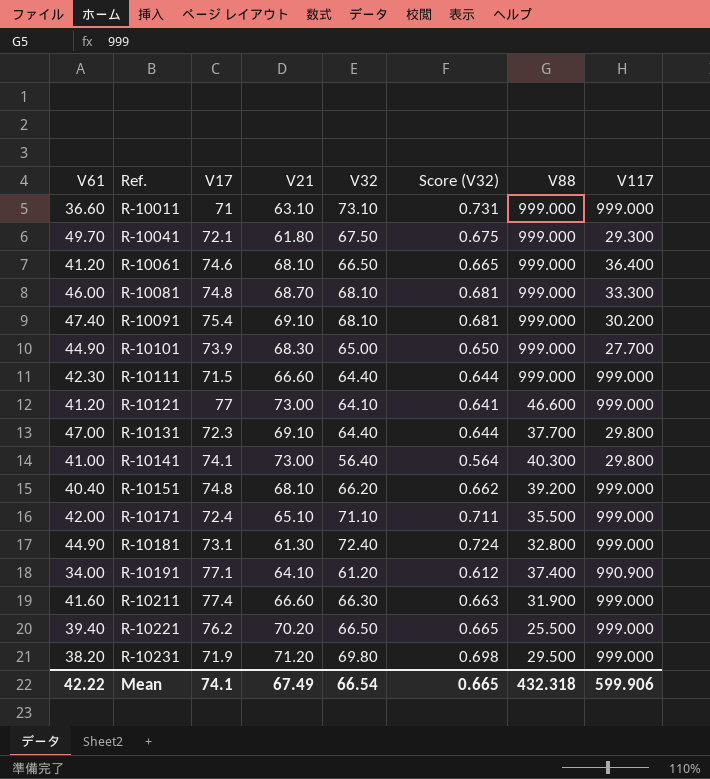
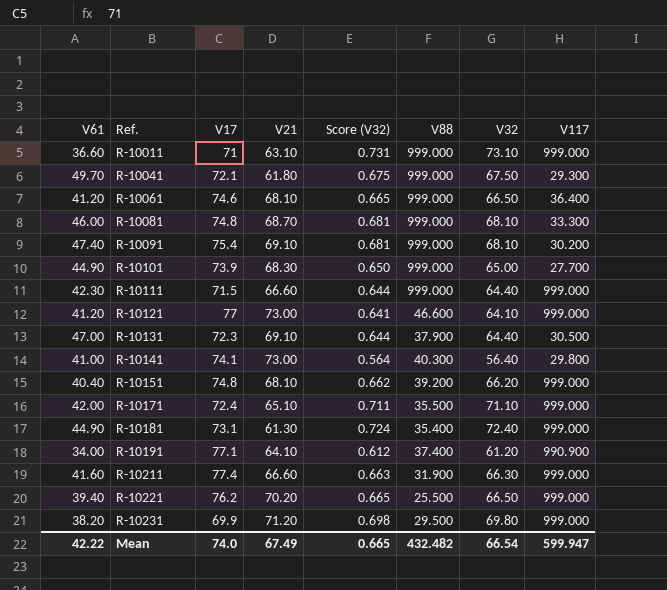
column V32 | position: 5 -> 7
R-10131 | V88: 37.700 -> 37.900
R-10131 | V117: 29.800 -> 30.500
R-10181 | V88: 32.800 -> 35.400
R-10231 | V17: 71.9 -> 69.9
Mean | V17: 74.1 -> 74.0
Mean | V88: 432.318 -> 432.482
Mean | V117: 599.906 -> 599.947

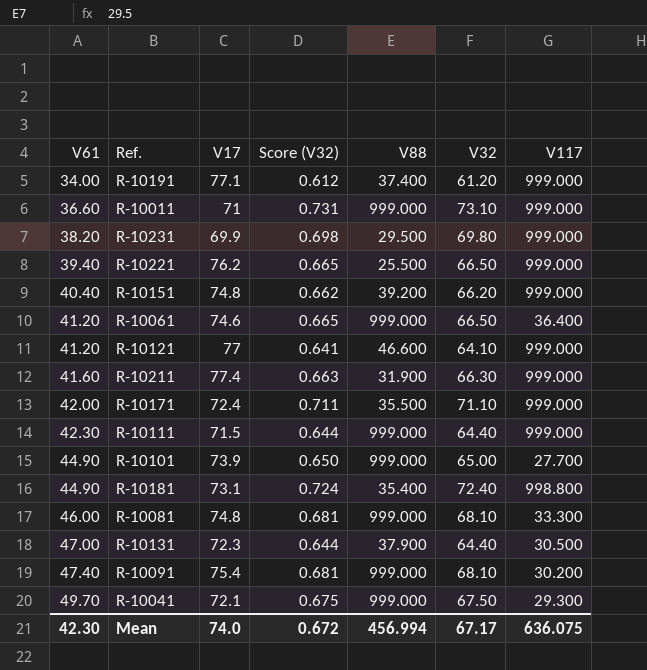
row order: Ref. ascending -> V61 ascending
column V21 | position: 4 -> none
row R-10141: 41.00 | 74.1 | 73.00 | 0.564 | 40.300 | 56.40 | 29.800 -> none
R-10191 | V117: 990.900 -> 999.000
R-10181 | V117: 999.000 -> 998.800
Mean | V61: 42.22 -> 42.30
Mean | Score (V32): 0.665 -> 0.672
Mean | V88: 432.482 -> 456.994
Mean | V32: 66.54 -> 67.17
Mean | V117: 599.947 -> 636.075

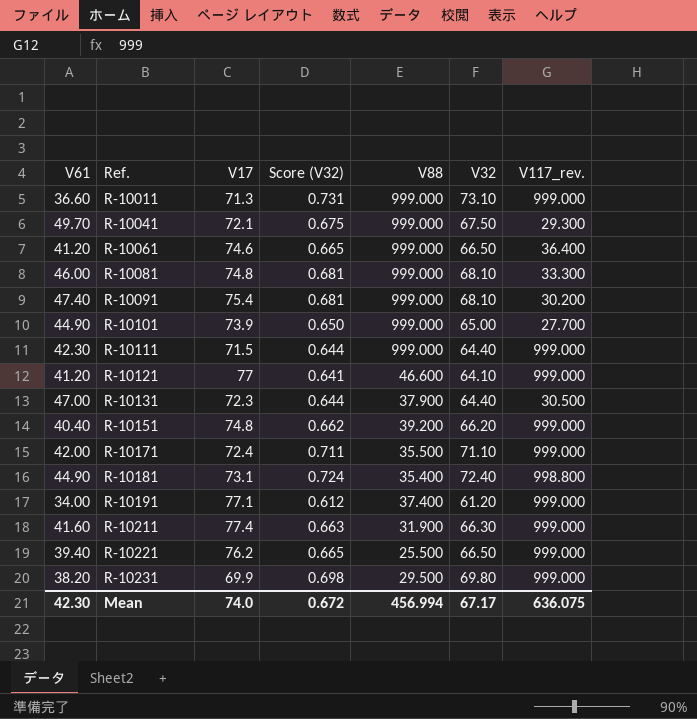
row order: V61 ascending -> Ref. ascending
column name: V117 -> V117_rev.
R-10011 | V17: 71 -> 71.3

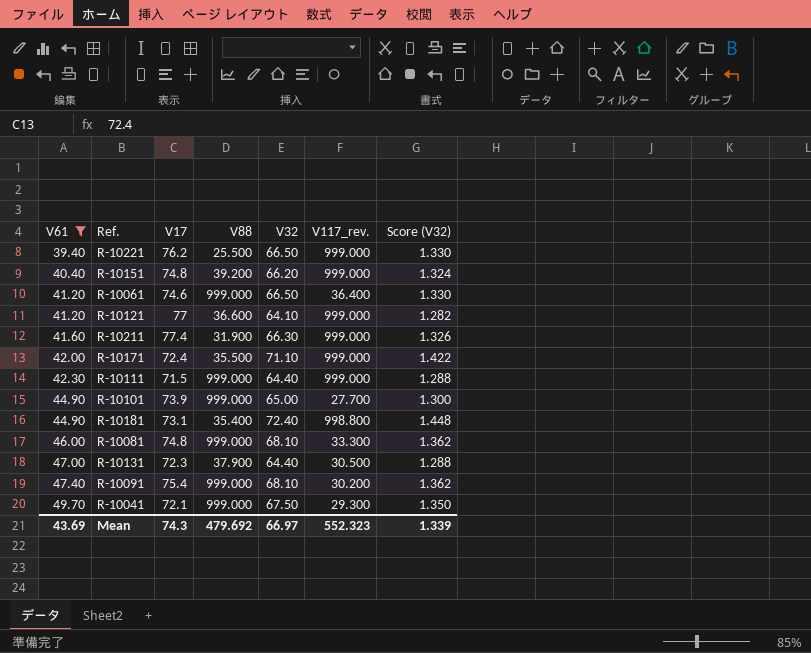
filter: none -> V61 >= 39.40
row order: Ref. ascending -> V61 ascending
column Score (V32) | formula: [V32] * 0.01 -> [V32] * 0.02
column Score (V32) | position: 4 -> 7
R-10121 | V88: 46.600 -> 36.600
Mean | V61: 42.30 -> 43.69
Mean | V17: 74.0 -> 74.3
Mean | V88: 456.994 -> 479.692
Mean | V32: 67.17 -> 66.97
Mean | V117_rev.: 636.075 -> 552.323
Mean | Score (V32): 0.672 -> 1.339

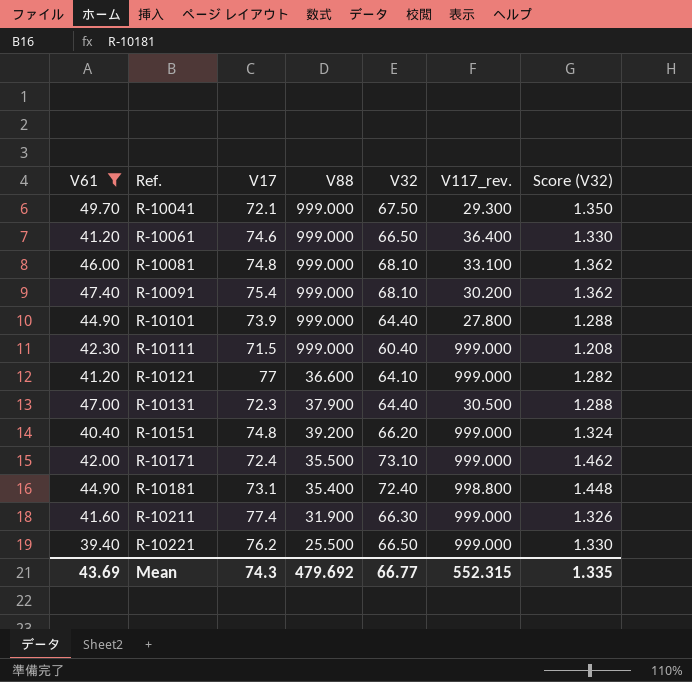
row order: V61 ascending -> Ref. ascending
R-10081 | V117_rev.: 33.300 -> 33.100
R-10101 | V32: 65.00 -> 64.40
R-10101 | V117_rev.: 27.700 -> 27.800
R-10101 | Score (V32): 1.300 -> 1.288
R-10111 | V32: 64.40 -> 60.40
R-10111 | Score (V32): 1.288 -> 1.208
R-10171 | V32: 71.10 -> 73.10
R-10171 | Score (V32): 1.422 -> 1.462
Mean | V32: 66.97 -> 66.77
Mean | V117_rev.: 552.323 -> 552.315
Mean | Score (V32): 1.339 -> 1.335

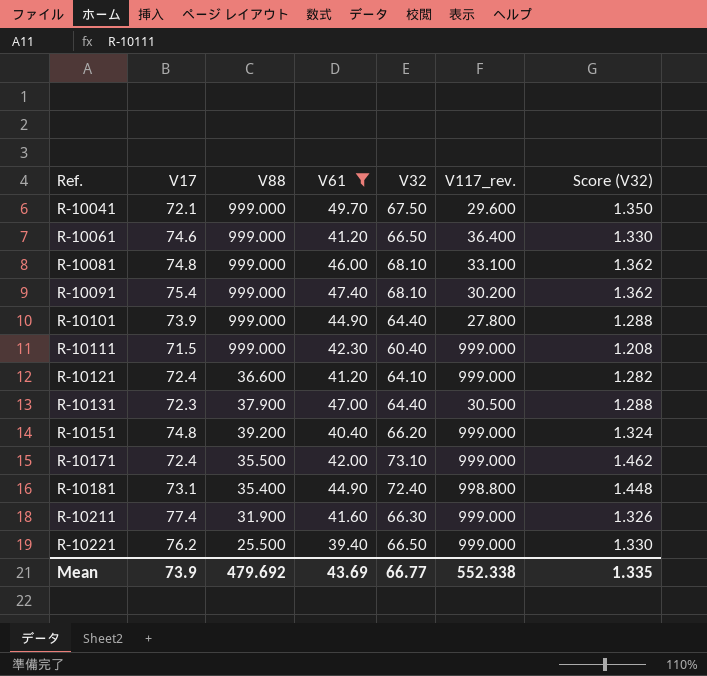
column V61 | position: 1 -> 4
R-10041 | V117_rev.: 29.300 -> 29.600
R-10121 | V17: 77 -> 72.4
Mean | V17: 74.3 -> 73.9
Mean | V117_rev.: 552.315 -> 552.338

